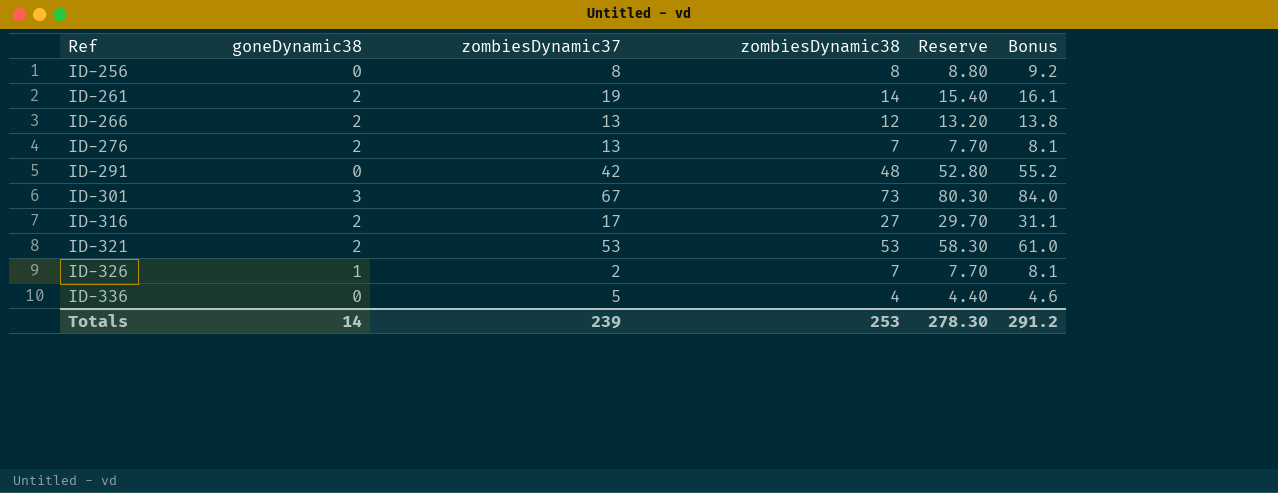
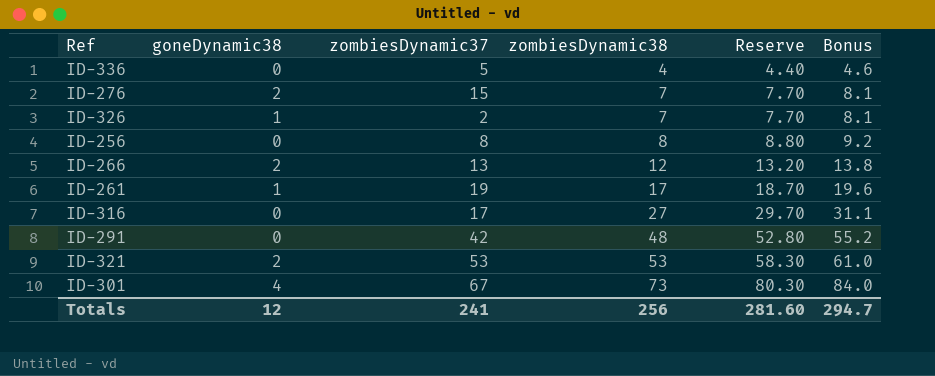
row order: Ref ascending -> zombiesDynamic38 ascending
ID-276 | zombiesDynamic37: 13 -> 15
ID-261 | goneDynamic38: 2 -> 1
ID-261 | zombiesDynamic38: 14 -> 17
ID-261 | Reserve: 15.40 -> 18.70
ID-261 | Bonus: 16.1 -> 19.6
ID-316 | goneDynamic38: 2 -> 0
ID-301 | goneDynamic38: 3 -> 4
Totals | goneDynamic38: 14 -> 12
Totals | zombiesDynamic37: 239 -> 241
Totals | zombiesDynamic38: 253 -> 256
Totals | Reserve: 278.30 -> 281.60
Totals | Bonus: 291.2 -> 294.7

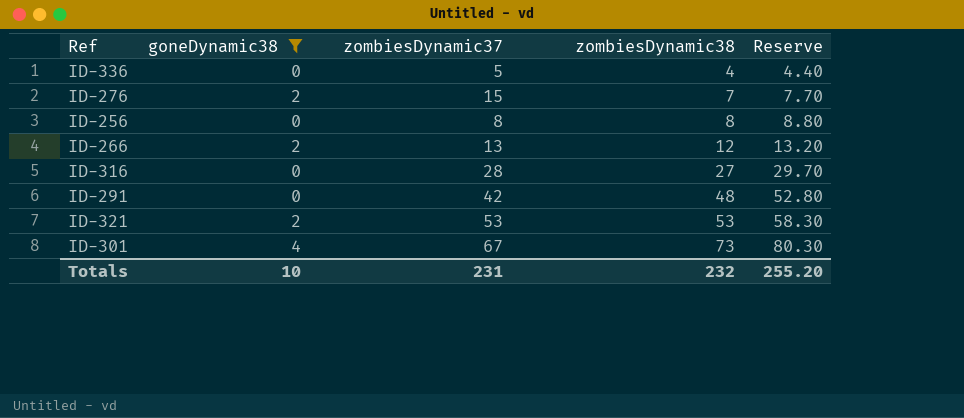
filter: none -> goneDynamic38 != 1
column Bonus | formula: [zombiesDynamic38] * 1.15 -> none
ID-316 | zombiesDynamic37: 17 -> 28
Totals | goneDynamic38: 12 -> 10
Totals | zombiesDynamic37: 241 -> 231
Totals | zombiesDynamic38: 256 -> 232
Totals | Reserve: 281.60 -> 255.20

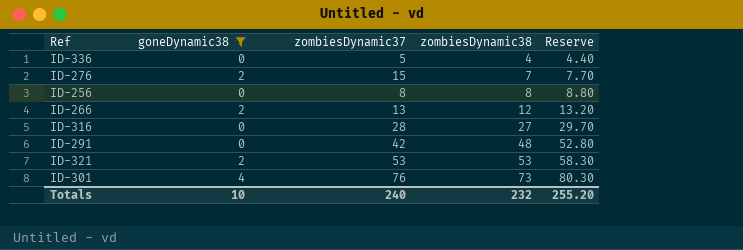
ID-301 | zombiesDynamic37: 67 -> 76
Totals | zombiesDynamic37: 231 -> 240

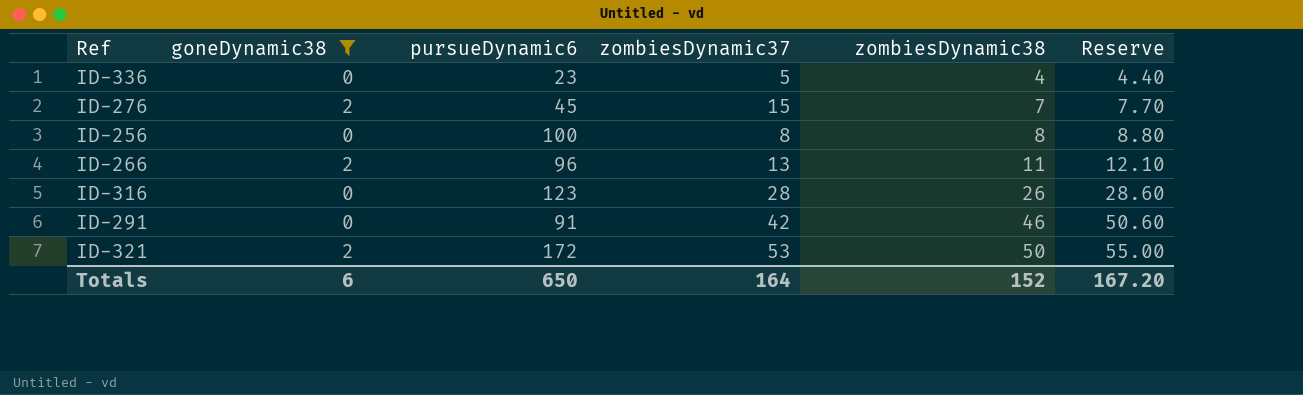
column pursueDynamic6 | position: none -> 3
row ID-301: 4 | 76 | 73 | 80.30 -> none
ID-266 | zombiesDynamic38: 12 -> 11
ID-266 | Reserve: 13.20 -> 12.10
ID-316 | zombiesDynamic38: 27 -> 26
ID-316 | Reserve: 29.70 -> 28.60
ID-291 | zombiesDynamic38: 48 -> 46
ID-291 | Reserve: 52.80 -> 50.60
ID-321 | zombiesDynamic38: 53 -> 50
ID-321 | Reserve: 58.30 -> 55.00
Totals | goneDynamic38: 10 -> 6
Totals | zombiesDynamic37: 240 -> 164
Totals | zombiesDynamic38: 232 -> 152
Totals | Reserve: 255.20 -> 167.20

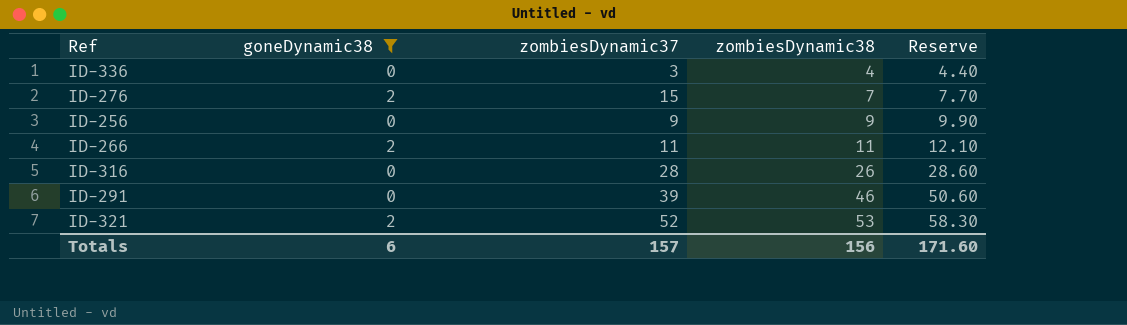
column pursueDynamic6 | position: 3 -> none
ID-336 | zombiesDynamic37: 5 -> 3
ID-256 | zombiesDynamic37: 8 -> 9
ID-256 | zombiesDynamic38: 8 -> 9
ID-256 | Reserve: 8.80 -> 9.90
ID-266 | zombiesDynamic37: 13 -> 11
ID-291 | zombiesDynamic37: 42 -> 39
ID-321 | zombiesDynamic37: 53 -> 52
ID-321 | zombiesDynamic38: 50 -> 53
ID-321 | Reserve: 55.00 -> 58.30
Totals | zombiesDynamic37: 164 -> 157
Totals | zombiesDynamic38: 152 -> 156
Totals | Reserve: 167.20 -> 171.60

